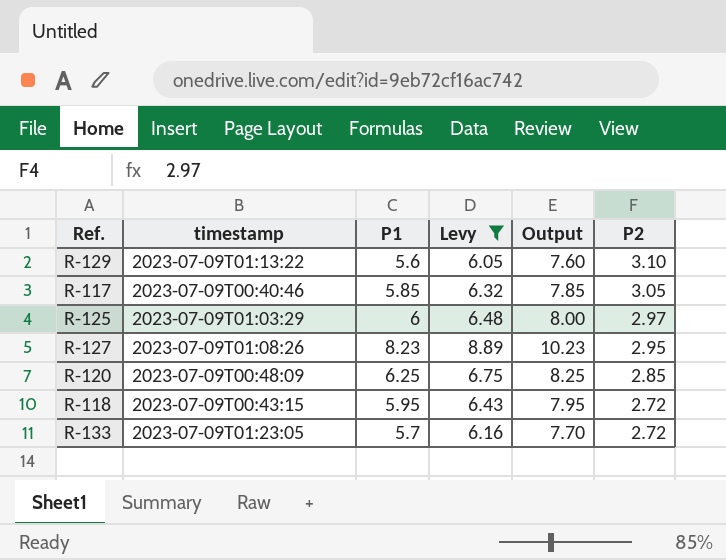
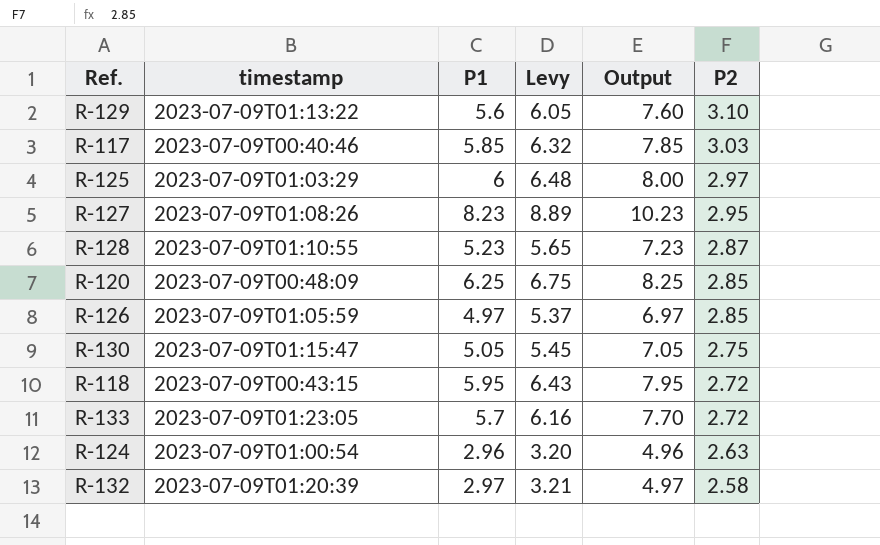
filter: Levy >= 6.05 -> none
R-117 | P2: 3.05 -> 3.03

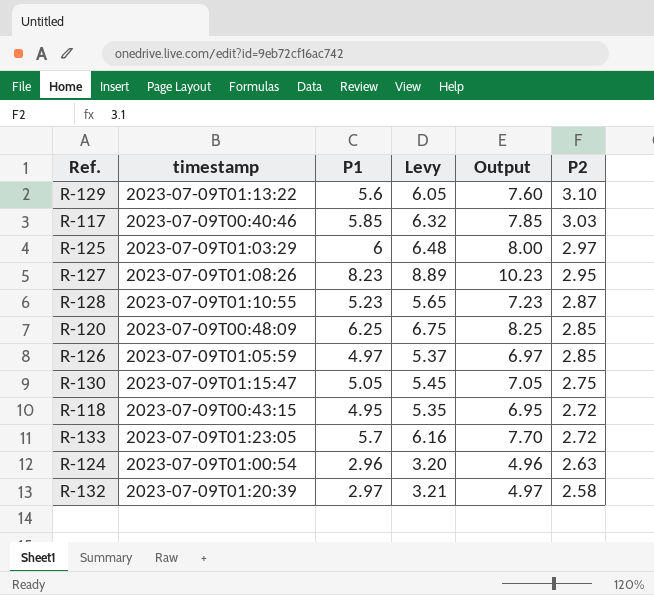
R-118 | P1: 5.95 -> 4.95
R-118 | Levy: 6.43 -> 5.35
R-118 | Output: 7.95 -> 6.95

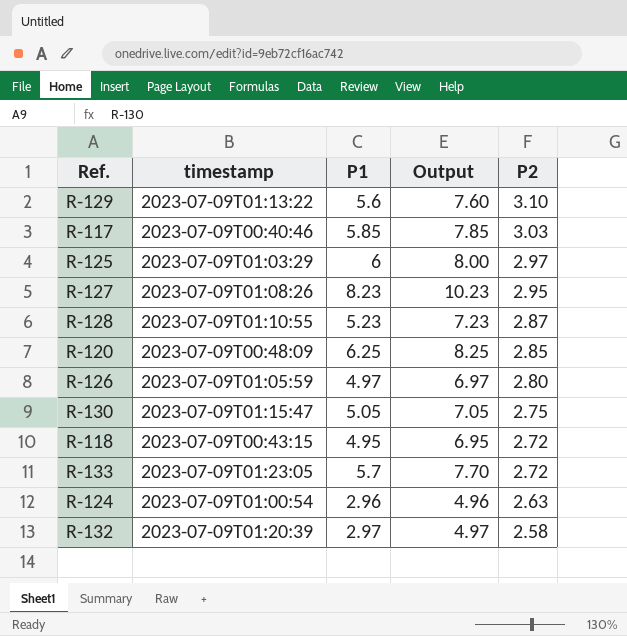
column Levy | formula: [P1] * 1.08 -> none
R-126 | P2: 2.85 -> 2.80

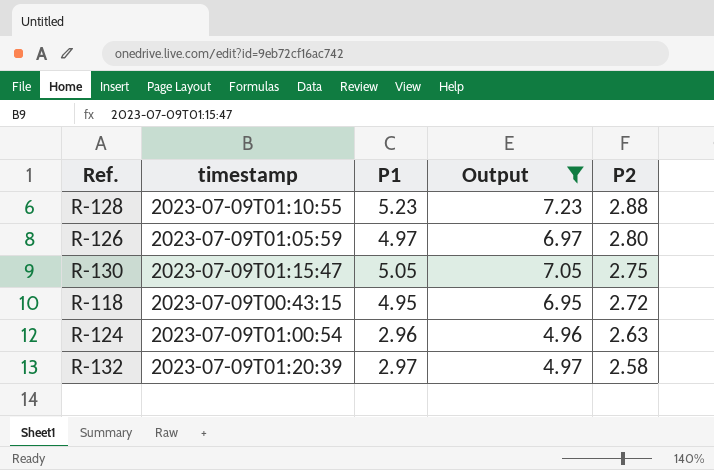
filter: none -> Output <= 7.23
R-128 | P2: 2.87 -> 2.88

